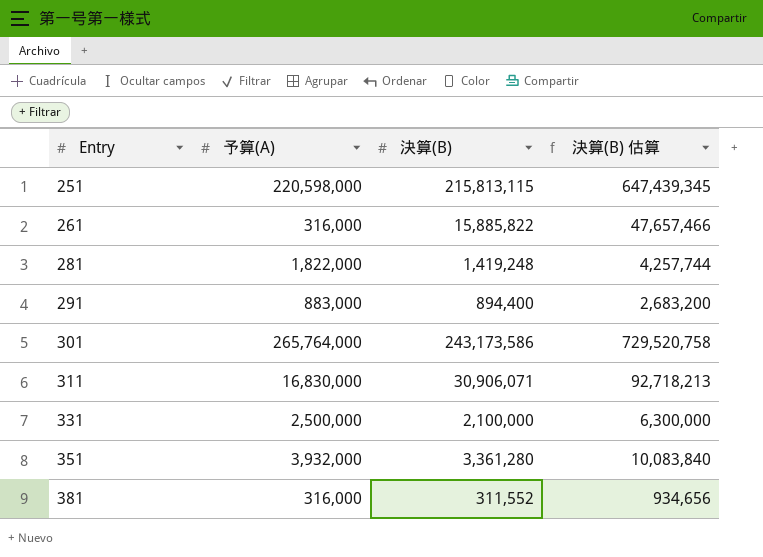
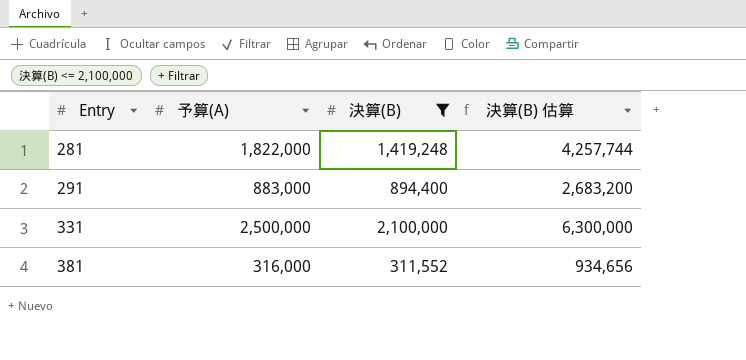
filter: none -> 決算(B) <= 2,100,000

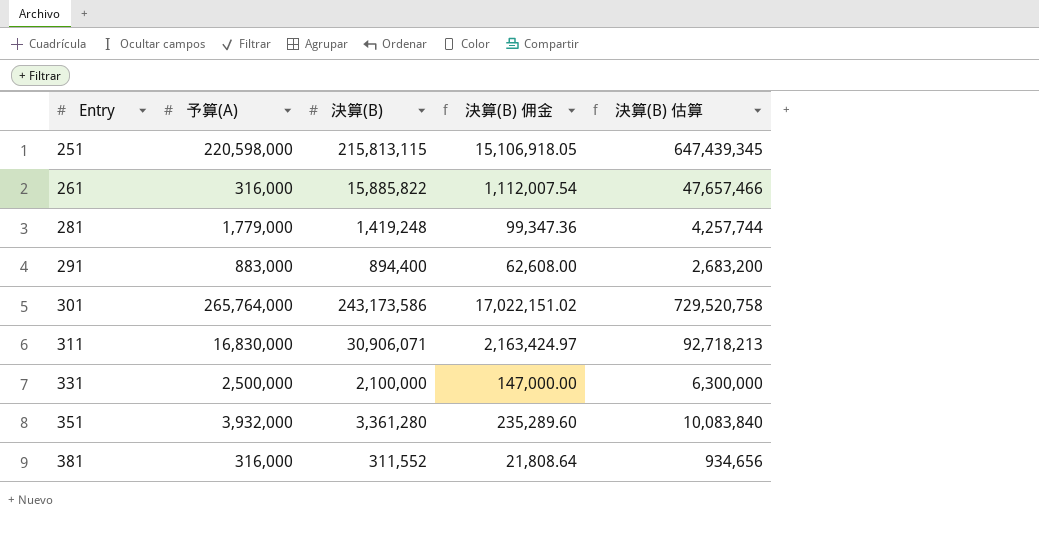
filter: 決算(B) <= 2,100,000 -> none
column 決算(B) 佣金 | formula: none -> [決算(B)] * 0.07
281 | 予算(A): 1,822,000 -> 1,779,000

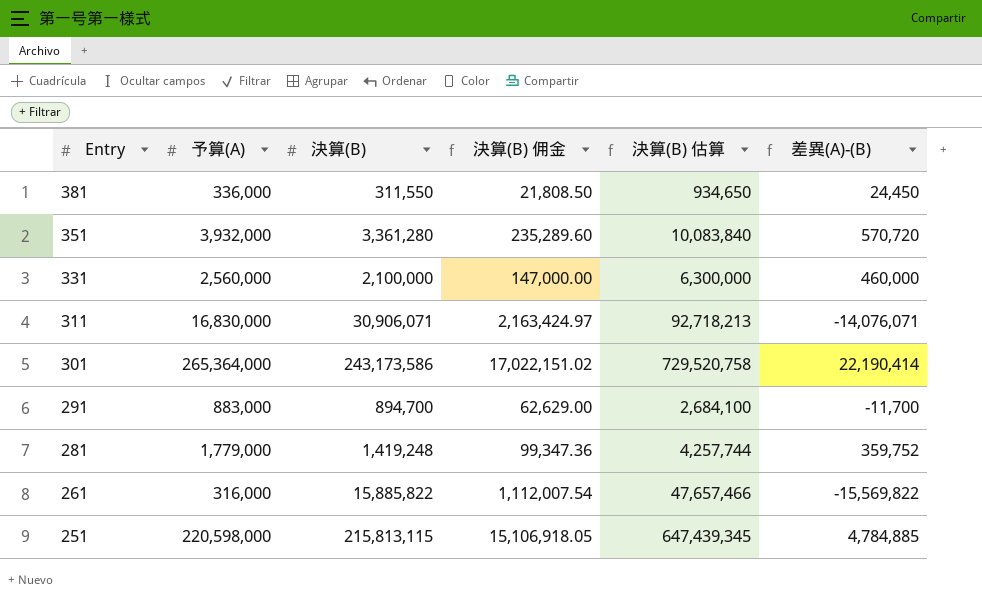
row order: Entry ascending -> Entry descending
column 差異(A)-(B) | formula: none -> [予算(A)] - [決算(B)]
381 | 予算(A): 316,000 -> 336,000
381 | 決算(B): 311,552 -> 311,550
381 | 決算(B) 佣金: 21,808.64 -> 21,808.50
381 | 決算(B) 估算: 934,656 -> 934,650
331 | 予算(A): 2,500,000 -> 2,560,000
301 | 予算(A): 265,764,000 -> 265,364,000
291 | 決算(B): 894,400 -> 894,700
291 | 決算(B) 佣金: 62,608.00 -> 62,629.00
291 | 決算(B) 估算: 2,683,200 -> 2,684,100

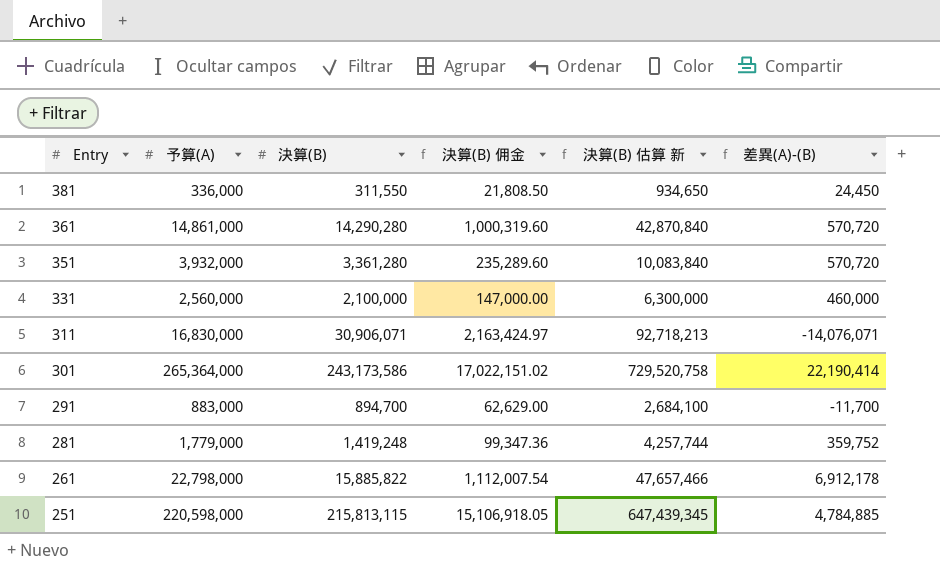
column name: 決算(B) 估算 -> 決算(B) 估算 新
row 361: none -> 14,861,000 | 14,290,280 | 1,000,319.60 | 42,870,840 | 570,720
261 | 予算(A): 316,000 -> 22,798,000
261 | 差異(A)-(B): -15,569,822 -> 6,912,178

